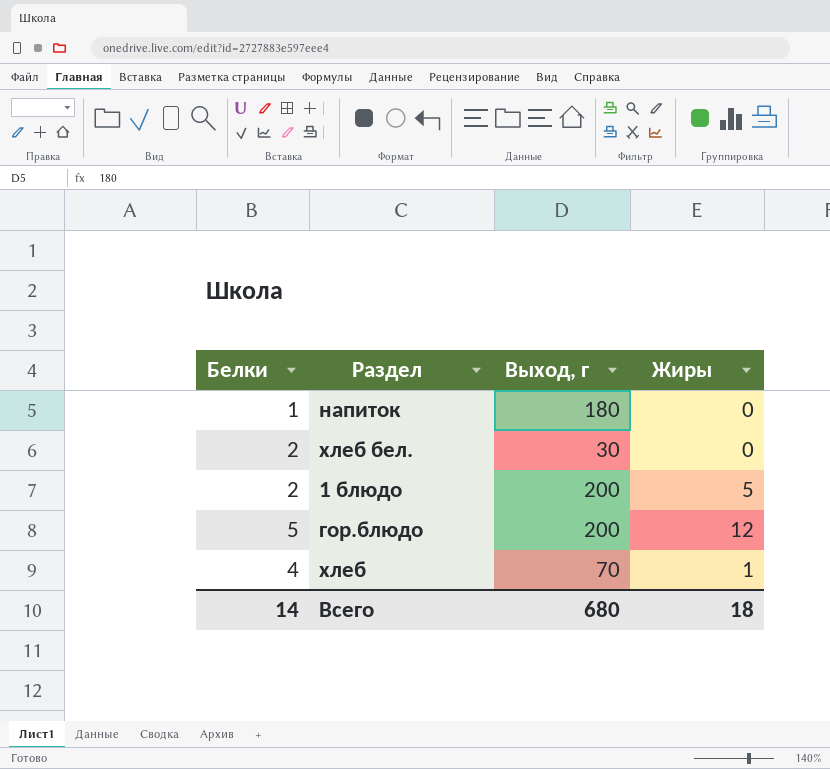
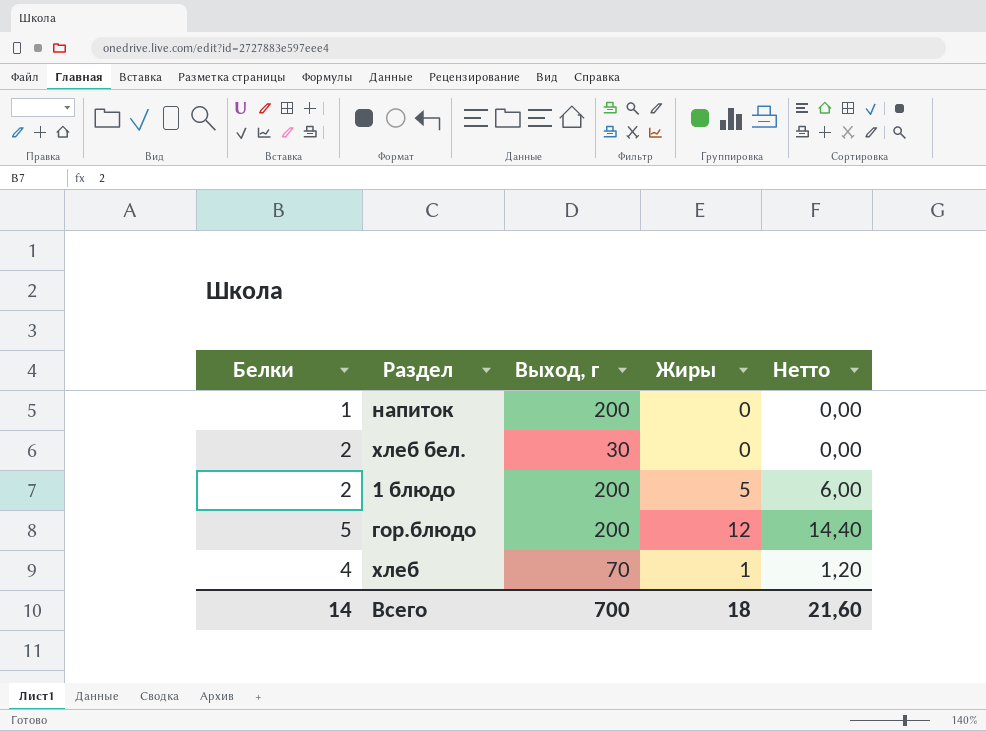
column Нетто | formula: none -> [Жиры] * 1,2
напиток | Выход, г: 180 -> 200
Всего | Выход, г: 680 -> 700

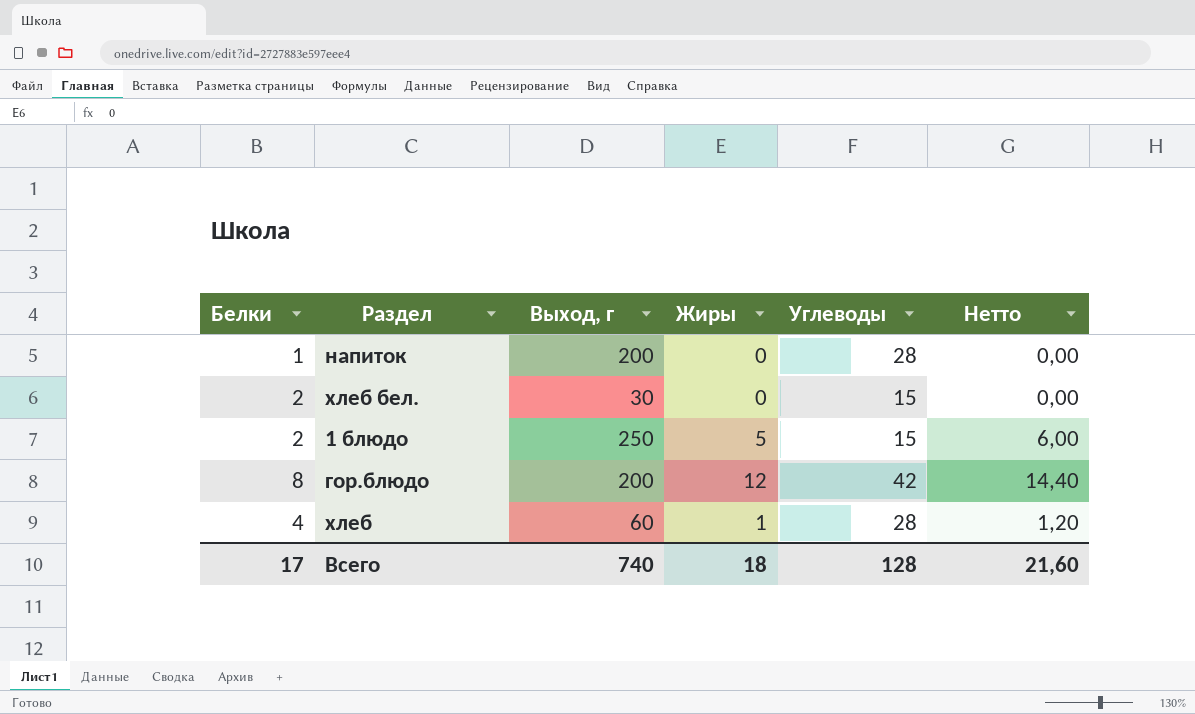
column Углеводы | position: none -> 5
1 блюдо | Выход, г: 200 -> 250
гор.блюдо | Белки: 5 -> 8
хлеб | Выход, г: 70 -> 60
Всего | Белки: 14 -> 17
Всего | Выход, г: 700 -> 740

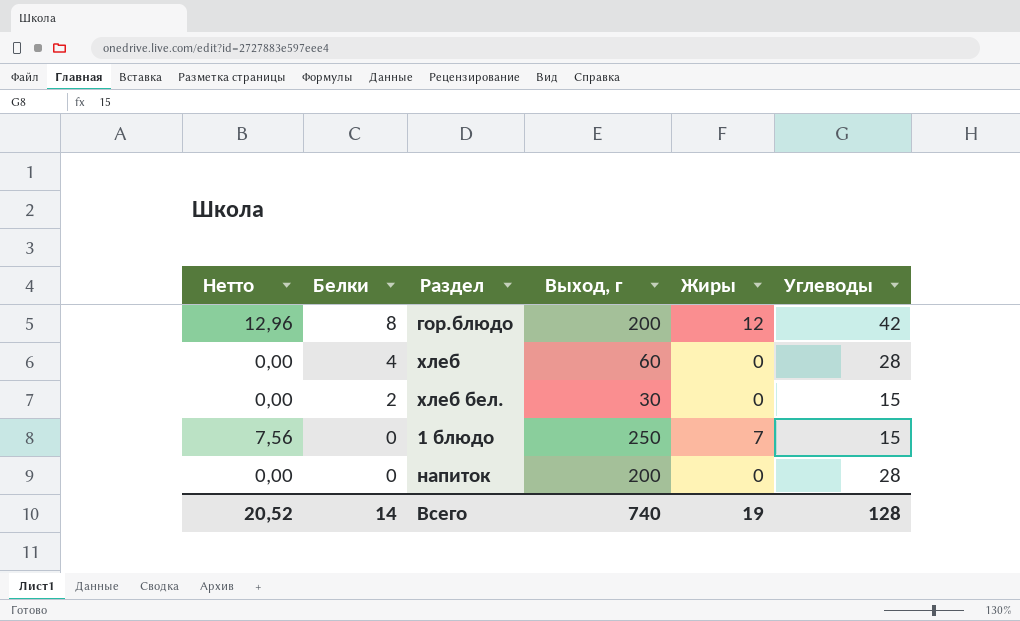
row order: none -> Белки descending
column Нетто | formula: [Жиры] * 1,2 -> [Жиры] * 1,08
column Нетто | position: 6 -> 1
хлеб | Жиры: 1 -> 0
1 блюдо | Белки: 2 -> 0
1 блюдо | Жиры: 5 -> 7
напиток | Белки: 1 -> 0
Всего | Нетто: 21,60 -> 20,52
Всего | Белки: 17 -> 14
Всего | Жиры: 18 -> 19

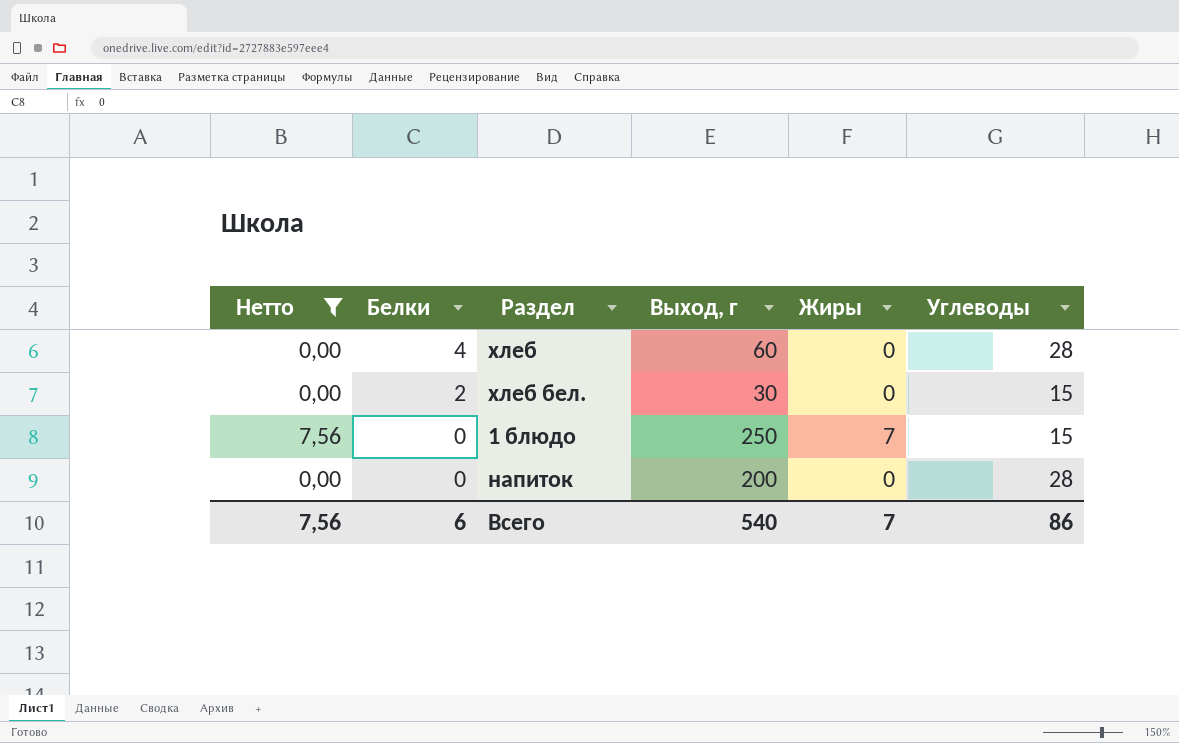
filter: none -> Нетто != 12,96
Всего | Нетто: 20,52 -> 7,56
Всего | Белки: 14 -> 6
Всего | Выход, г: 740 -> 540
Всего | Жиры: 19 -> 7
Всего | Углеводы: 128 -> 86

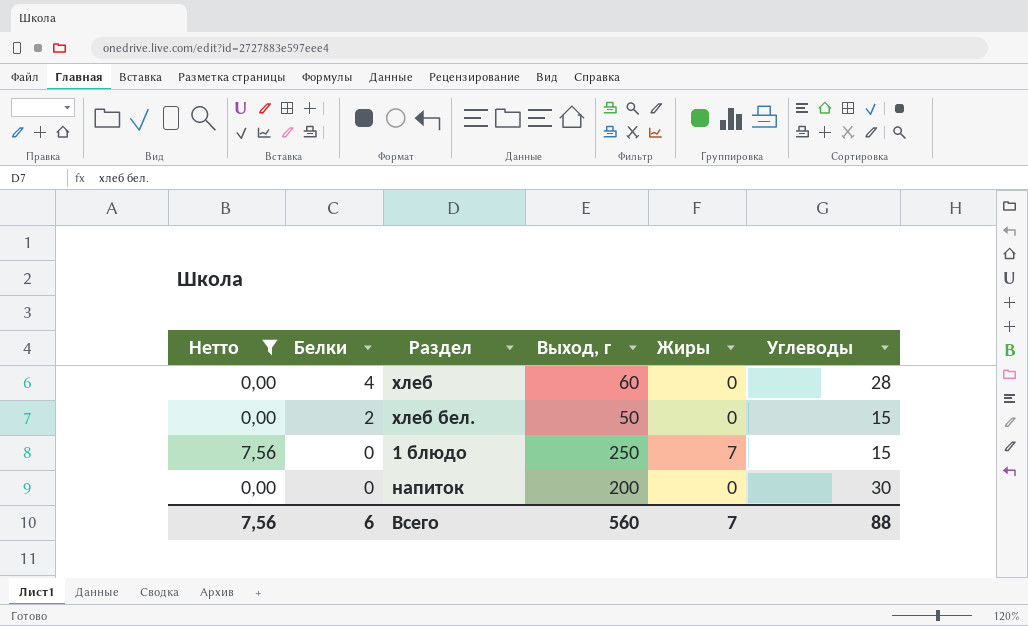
хлеб бел. | Выход, г: 30 -> 50
напиток | Углеводы: 28 -> 30
Всего | Выход, г: 540 -> 560
Всего | Углеводы: 86 -> 88

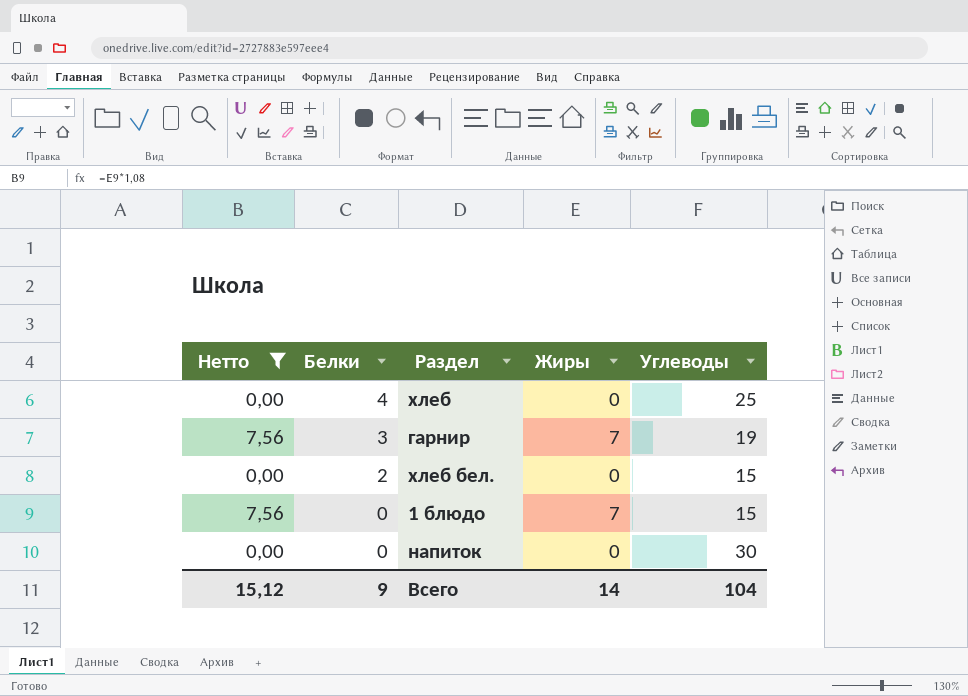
column Выход, г | position: 4 -> none
хлеб | Углеводы: 28 -> 25
row гарнир: none -> 7,56 | 3 | 7 | 19
Всего | Нетто: 7,56 -> 15,12
Всего | Белки: 6 -> 9
Всего | Жиры: 7 -> 14
Всего | Углеводы: 88 -> 104

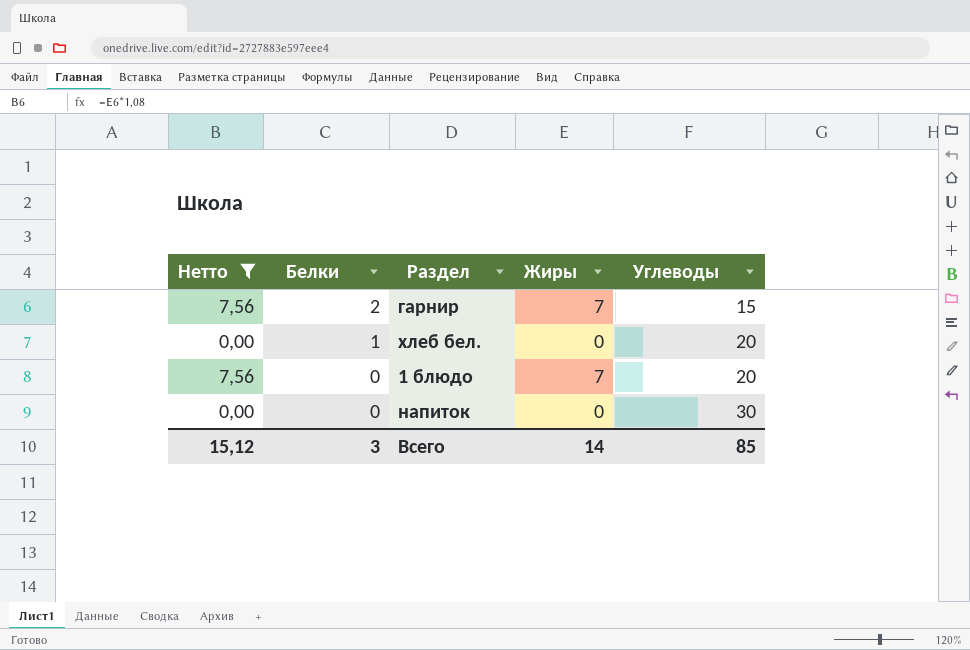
row хлеб: 0,00 | 4 | 0 | 25 -> none
гарнир | Белки: 3 -> 2
гарнир | Углеводы: 19 -> 15
хлеб бел. | Белки: 2 -> 1
хлеб бел. | Углеводы: 15 -> 20
1 блюдо | Углеводы: 15 -> 20
Всего | Белки: 9 -> 3
Всего | Углеводы: 104 -> 85

